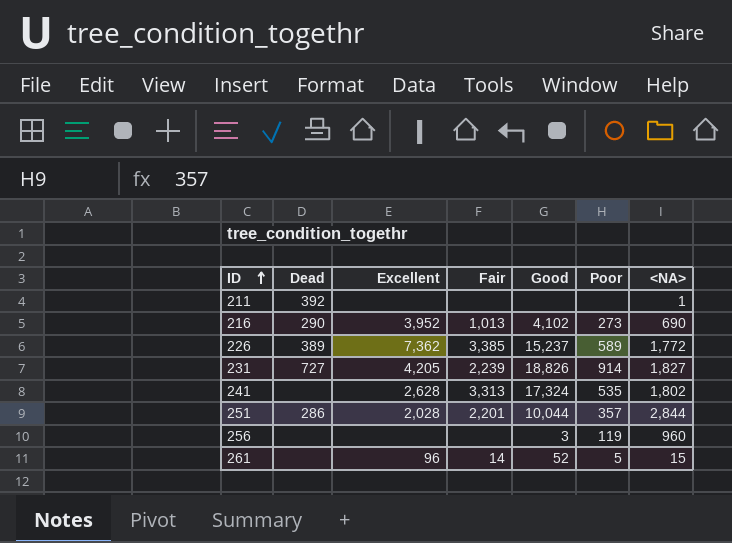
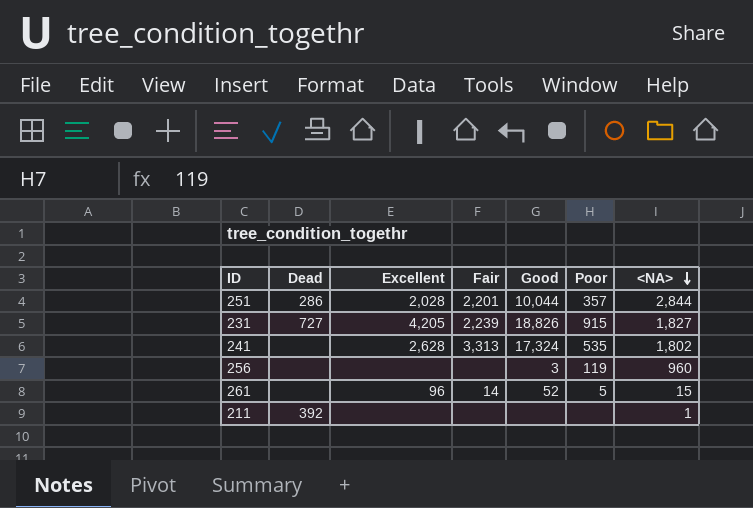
row order: ID ascending -> <NA> descending
row 216: 290 | 3,952 | 1,013 | 4,102 | 273 | 690 -> none
row 226: 389 | 7,362 | 3,385 | 15,237 | 589 | 1,772 -> none
231 | Poor: 914 -> 915

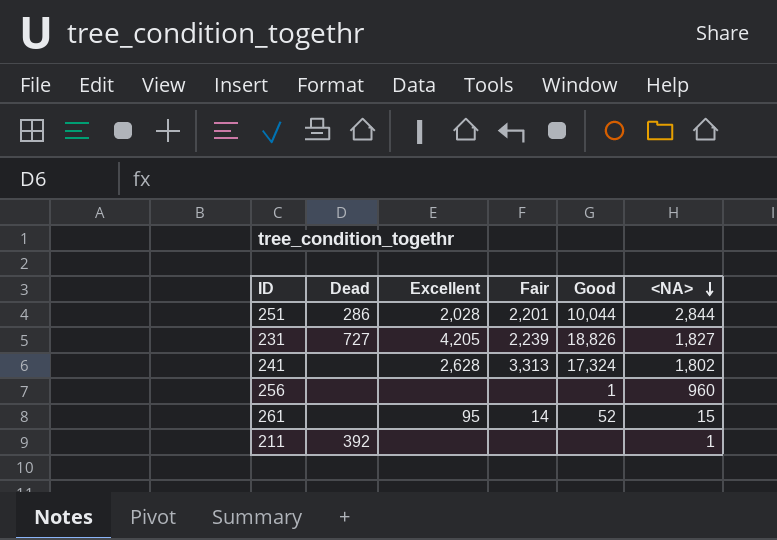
column Poor | position: 6 -> none
256 | Good: 3 -> 1
261 | Excellent: 96 -> 95

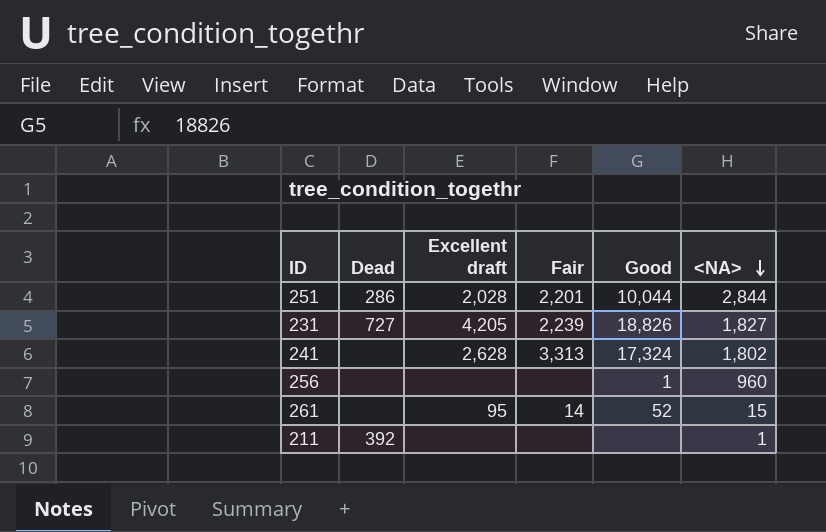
column name: Excellent -> Excellent draft

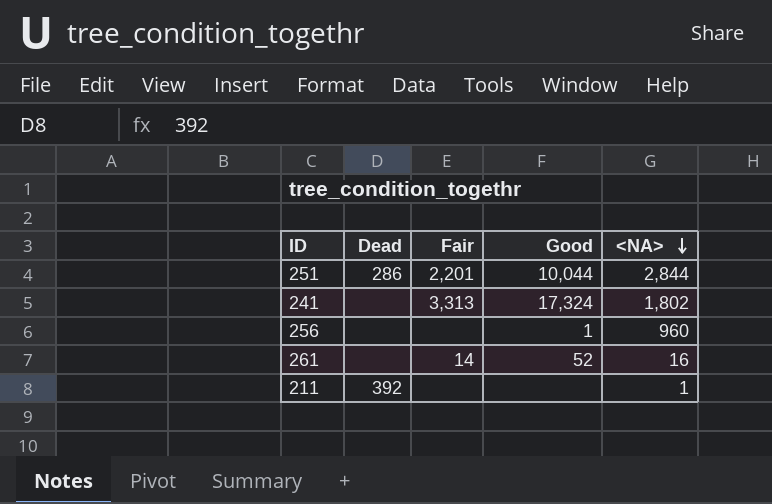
column Excellent draft | position: 3 -> none
row 231: 727 | 4,205 | 2,239 | 18,826 | 1,827 -> none
261 | <NA>: 15 -> 16

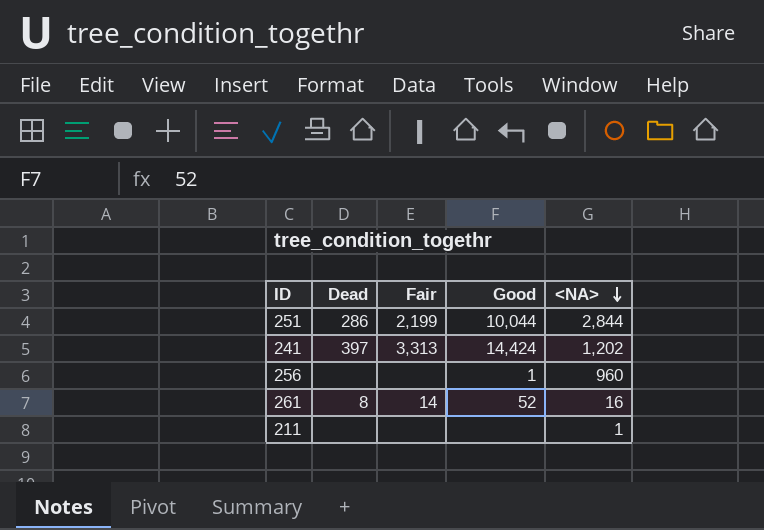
251 | Fair: 2,201 -> 2,199
241 | Dead: none -> 397
241 | Good: 17,324 -> 14,424
241 | <NA>: 1,802 -> 1,202
261 | Dead: none -> 8
211 | Dead: 392 -> none

